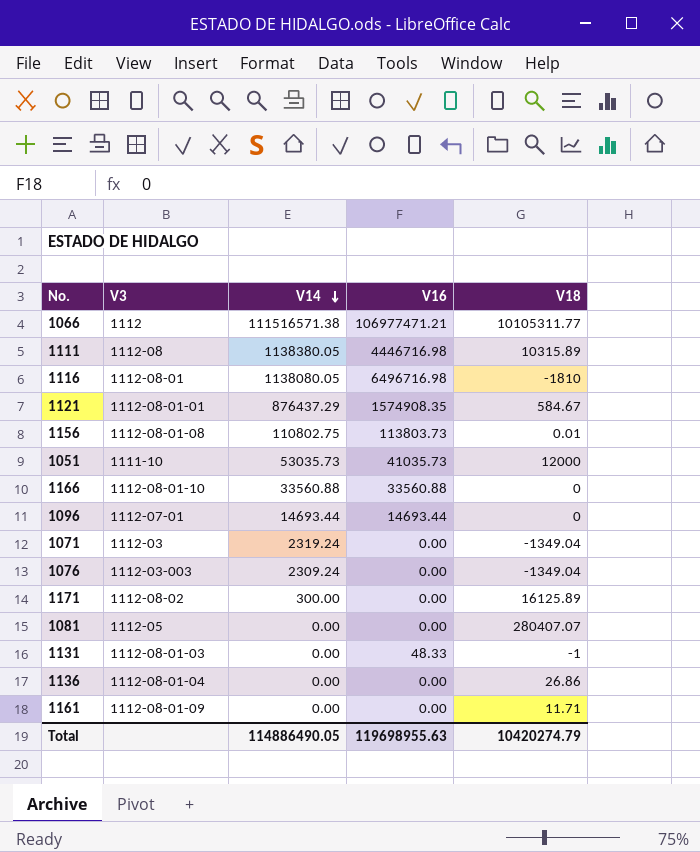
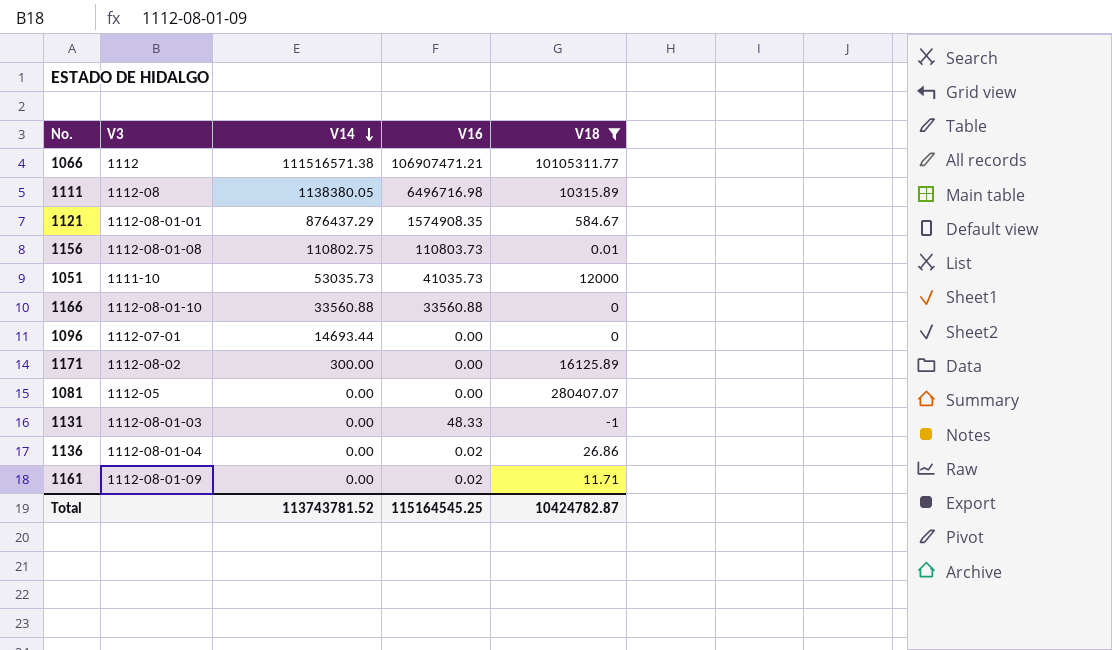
filter: none -> V18 >= -1
1066 | V16: 106977471.21 -> 106907471.21
1111 | V16: 4446716.98 -> 6496716.98
1156 | V16: 113803.73 -> 110803.73
1096 | V16: 14693.44 -> 0.00
1136 | V16: 0.00 -> 0.02
1161 | V16: 0.00 -> 0.02
Total | V14: 114886490.05 -> 113743781.52
Total | V16: 119698955.63 -> 115164545.25
Total | V18: 10420274.79 -> 10424782.87

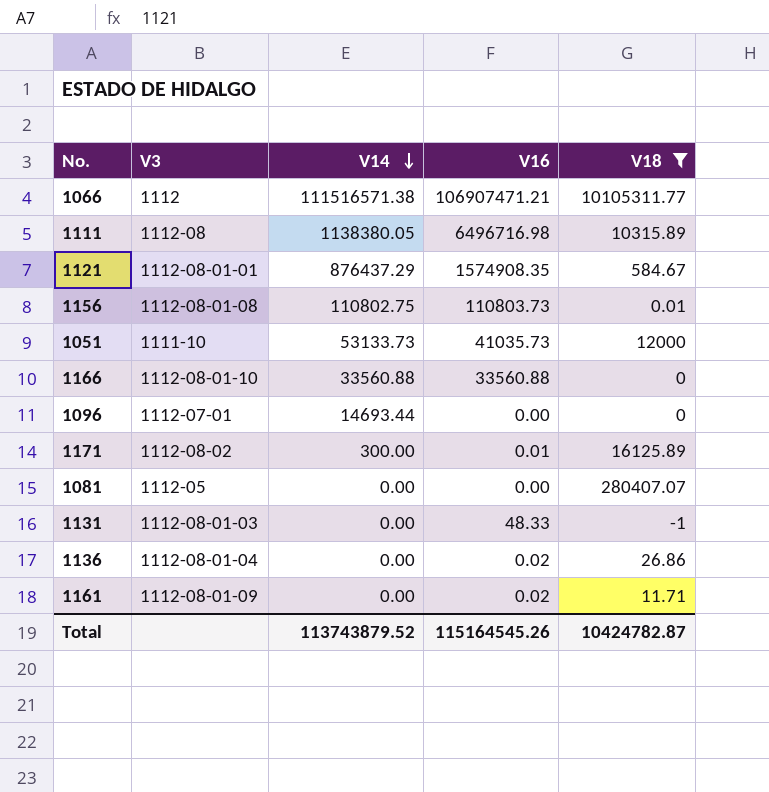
1051 | V14: 53035.73 -> 53133.73
1171 | V16: 0.00 -> 0.01
Total | V14: 113743781.52 -> 113743879.52
Total | V16: 115164545.25 -> 115164545.26

